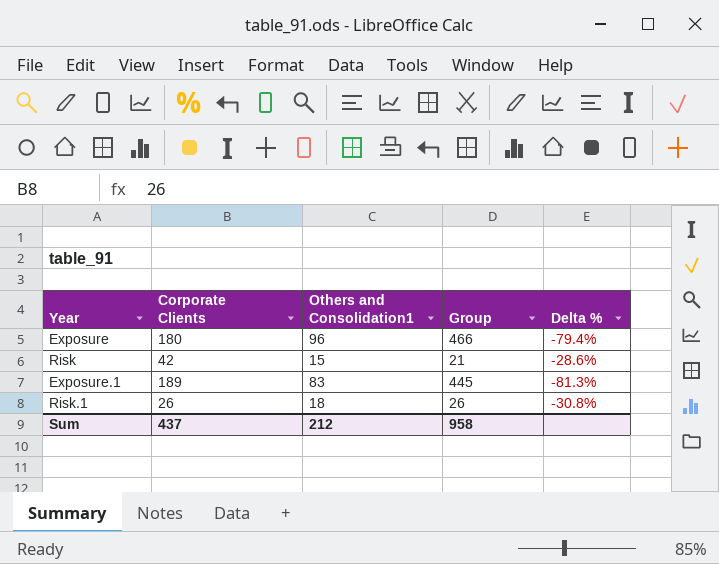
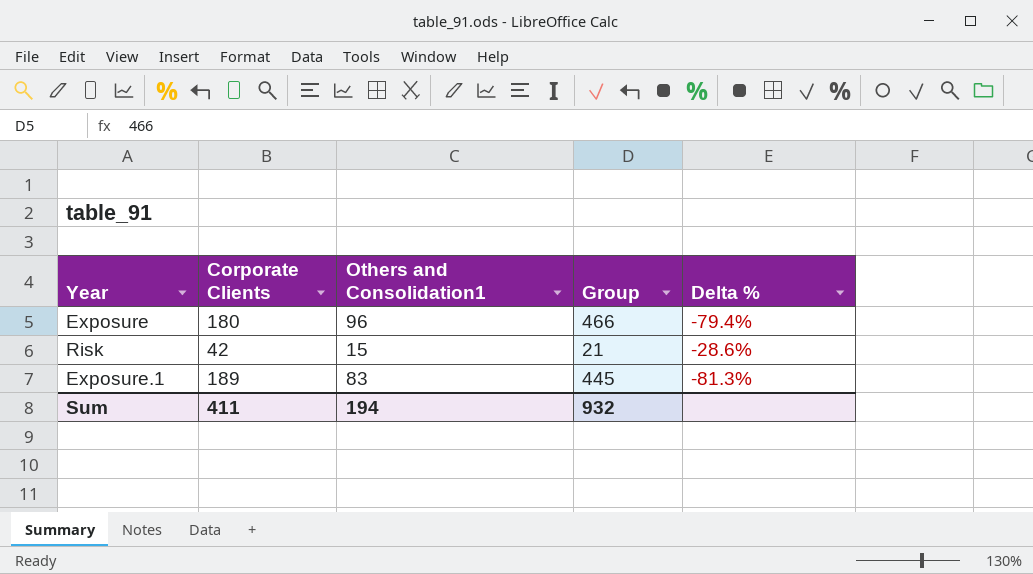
row Risk.1: 26 | 18 | 26 | -30.8% -> none
Sum | Corporate Clients: 437 -> 411
Sum | Others and Consolidation1: 212 -> 194
Sum | Group: 958 -> 932

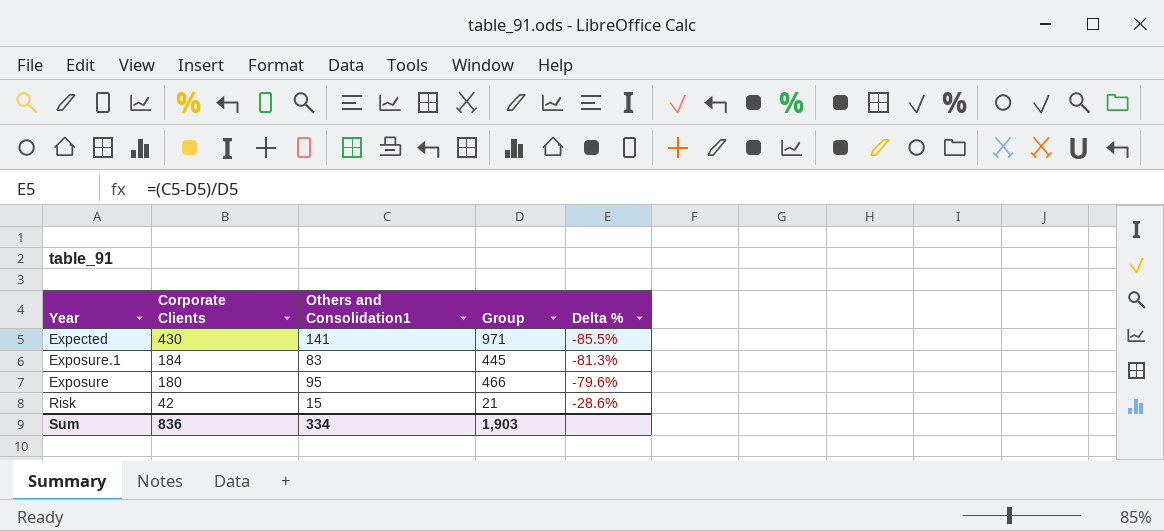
row order: none -> Corporate Clients descending
row Expected: none -> 430 | 141 | 971 | -85.5%
Exposure.1 | Corporate Clients: 189 -> 184
Exposure | Others and Consolidation1: 96 -> 95
Exposure | Delta %: -79.4% -> -79.6%
Sum | Corporate Clients: 411 -> 836
Sum | Others and Consolidation1: 194 -> 334
Sum | Group: 932 -> 1,903

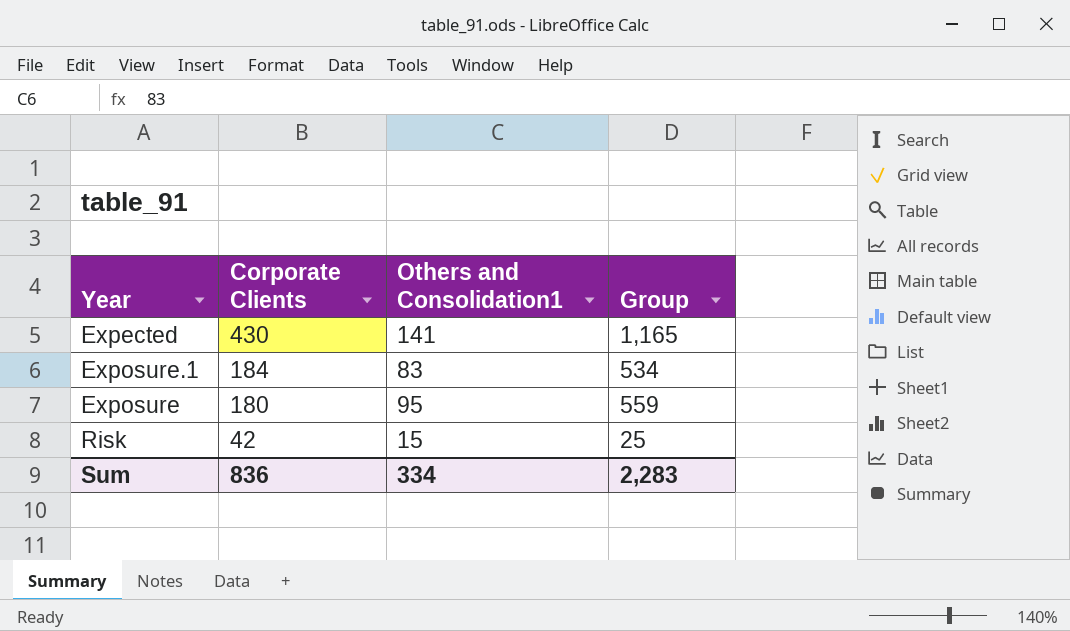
column Delta % | formula: ([Others and Consolidation1] - [Group]) / [Group] -> none
Expected | Group: 971 -> 1,165
Exposure.1 | Group: 445 -> 534
Exposure | Group: 466 -> 559
Risk | Group: 21 -> 25
Sum | Group: 1,903 -> 2,283

